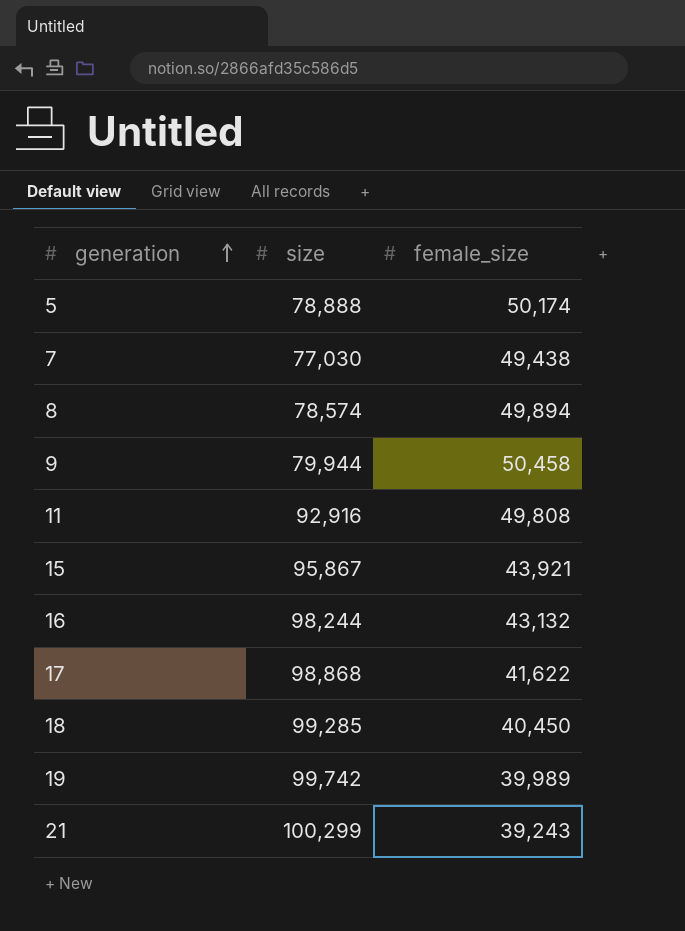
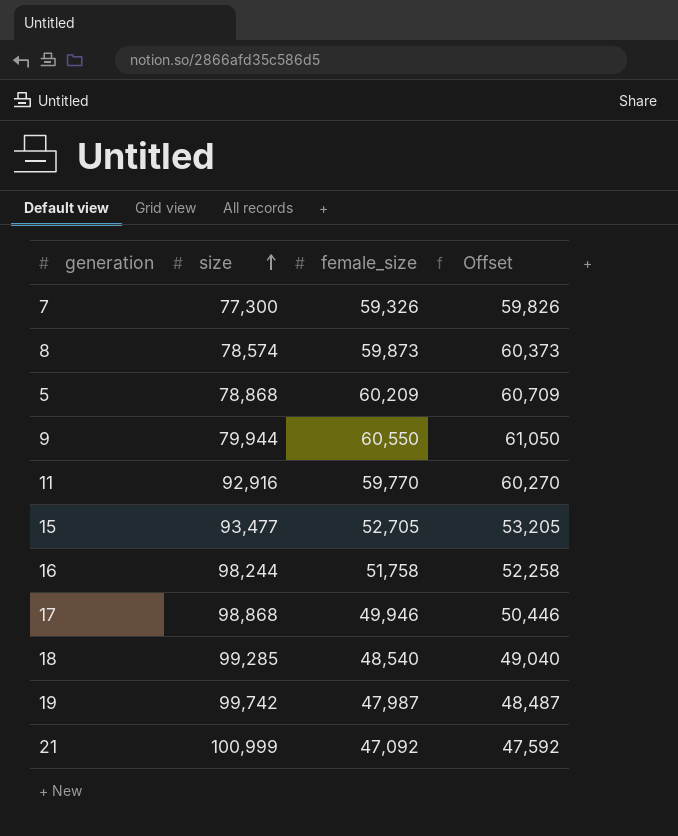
row order: generation ascending -> size ascending
column Offset | formula: none -> [female_size] + 500
7 | size: 77,030 -> 77,300
7 | female_size: 49,438 -> 59,326
8 | female_size: 49,894 -> 59,873
5 | size: 78,888 -> 78,868
5 | female_size: 50,174 -> 60,209
9 | female_size: 50,458 -> 60,550
11 | female_size: 49,808 -> 59,770
15 | size: 95,867 -> 93,477
15 | female_size: 43,921 -> 52,705
16 | female_size: 43,132 -> 51,758
17 | female_size: 41,622 -> 49,946
18 | female_size: 40,450 -> 48,540
19 | female_size: 39,989 -> 47,987
21 | size: 100,299 -> 100,999
21 | female_size: 39,243 -> 47,092

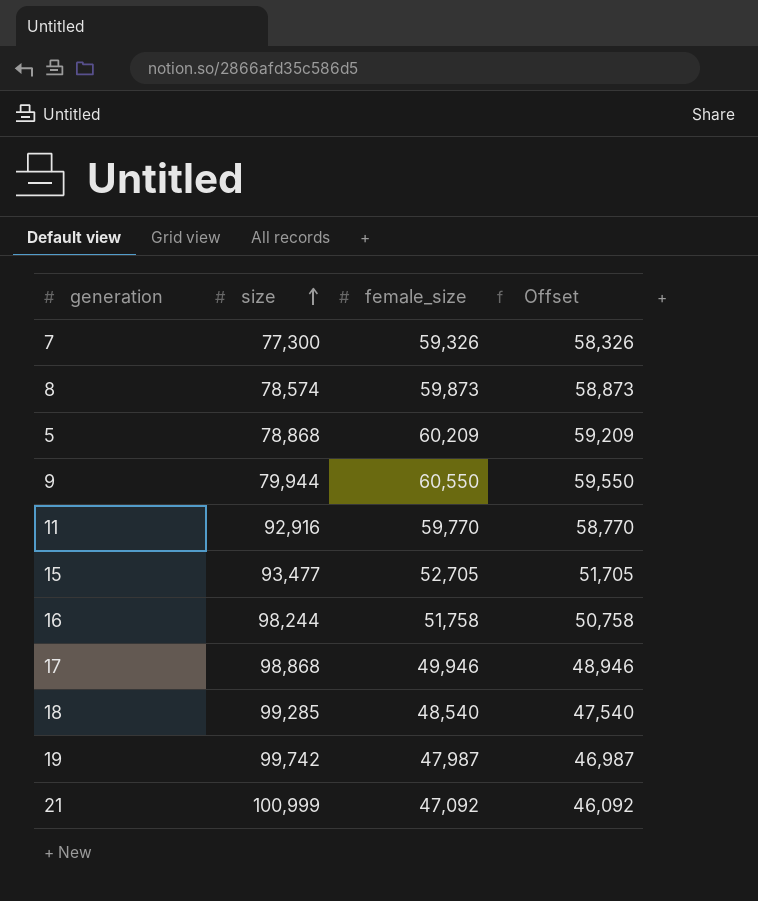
column Offset | formula: [female_size] + 500 -> [female_size] - 1000

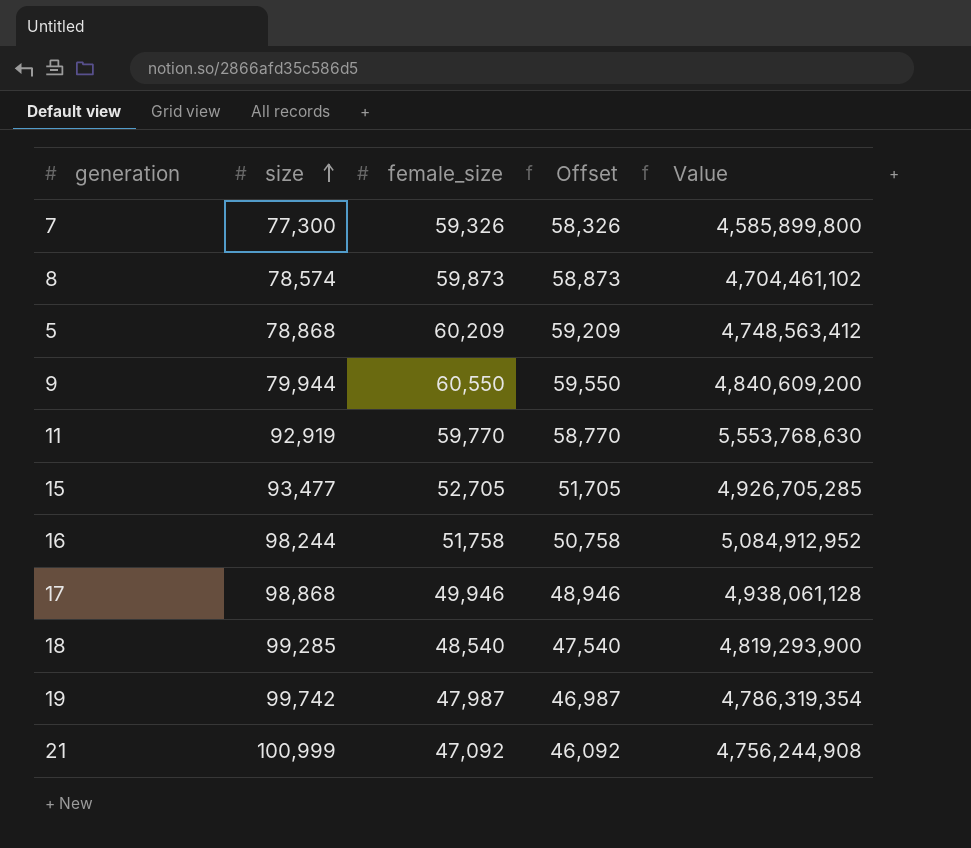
column Value | formula: none -> [size] * [female_size]
11 | size: 92,916 -> 92,919

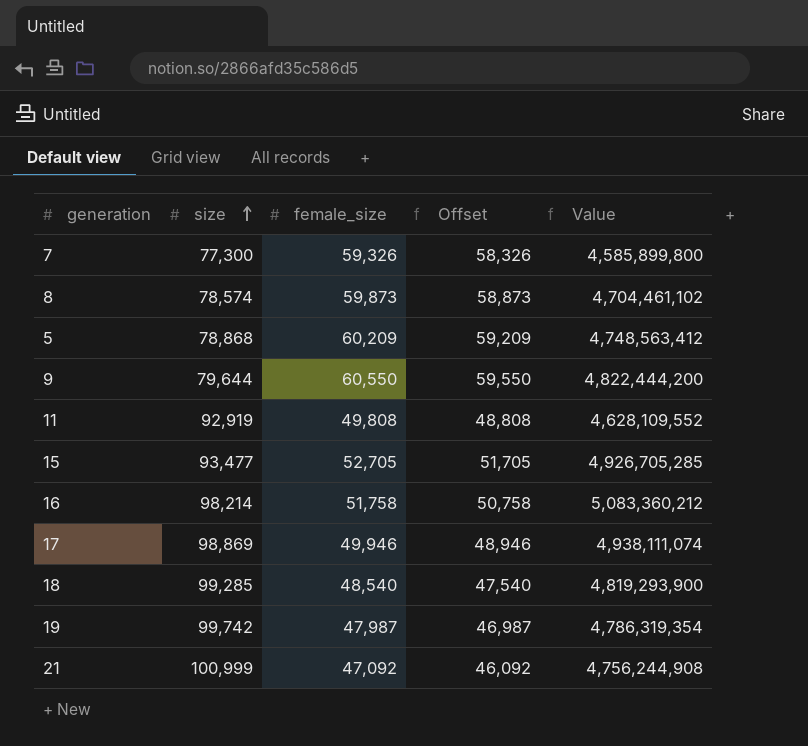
9 | size: 79,944 -> 79,644
9 | Value: 4,840,609,200 -> 4,822,444,200
11 | female_size: 59,770 -> 49,808
11 | Offset: 58,770 -> 48,808
11 | Value: 5,553,768,630 -> 4,628,109,552
16 | size: 98,244 -> 98,214
16 | Value: 5,084,912,952 -> 5,083,360,212
17 | size: 98,868 -> 98,869
17 | Value: 4,938,061,128 -> 4,938,111,074

